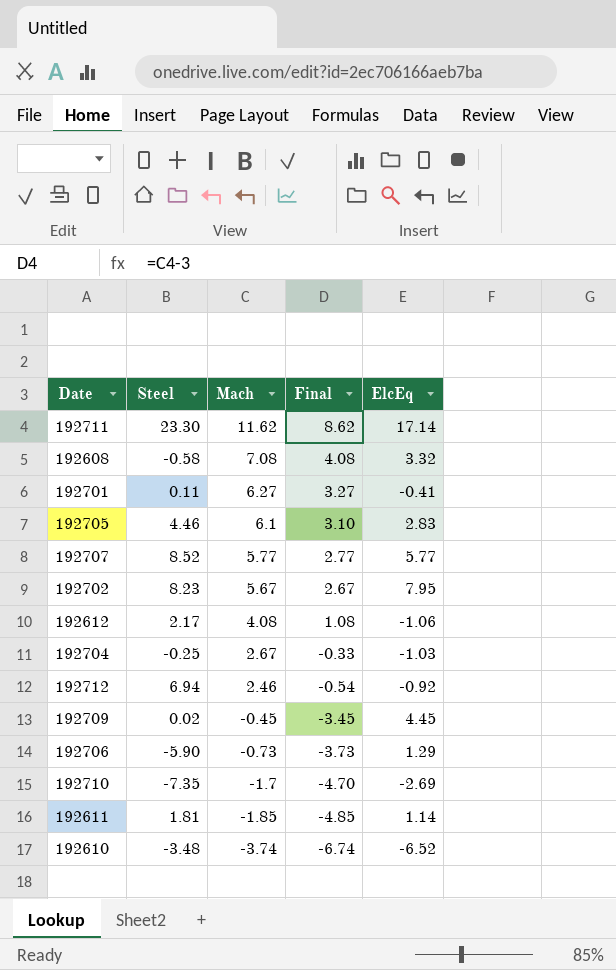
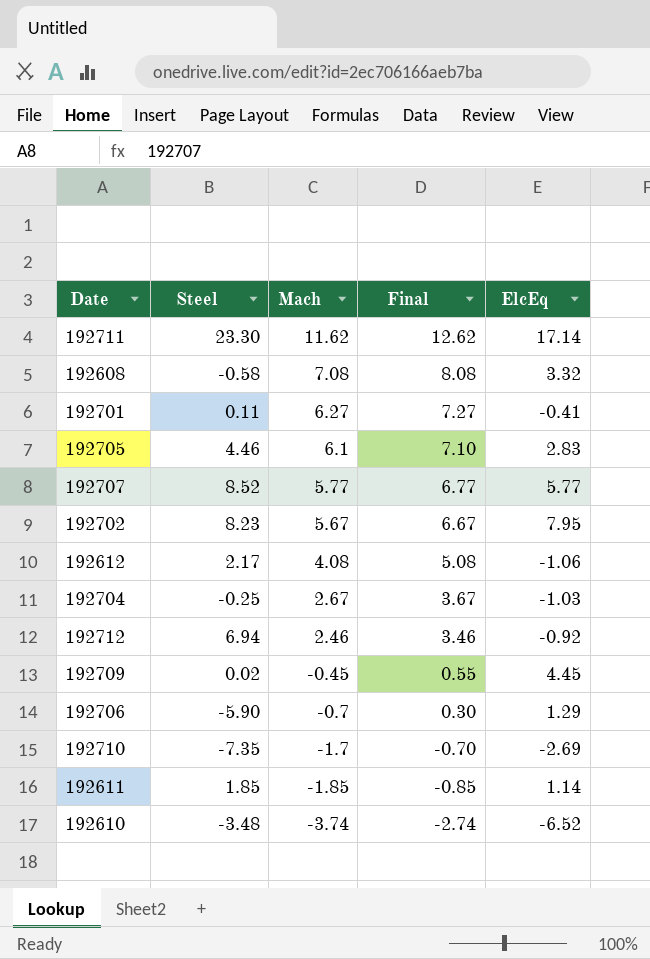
column Final | formula: [Mach] - 3 -> [Mach] + 1
192706 | Mach: -0.73 -> -0.7
192611 | Steel: 1.81 -> 1.85

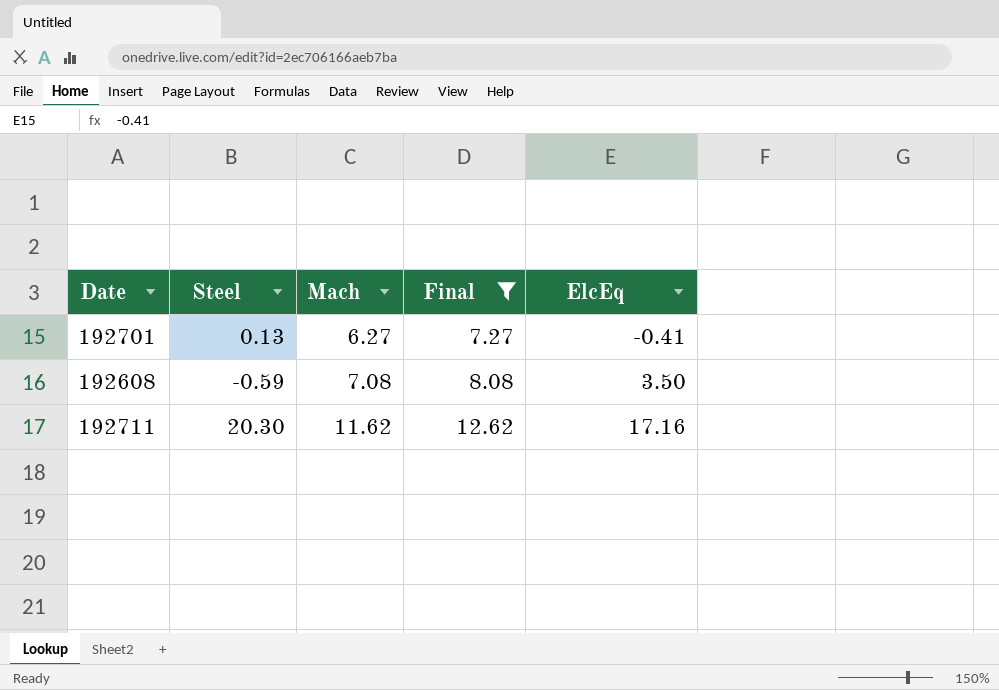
filter: none -> Final >= 7.27
row order: Mach descending -> Mach ascending
192701 | Steel: 0.11 -> 0.13
192608 | Steel: -0.58 -> -0.59
192608 | ElcEq: 3.32 -> 3.50
192711 | Steel: 23.30 -> 20.30
192711 | ElcEq: 17.14 -> 17.16

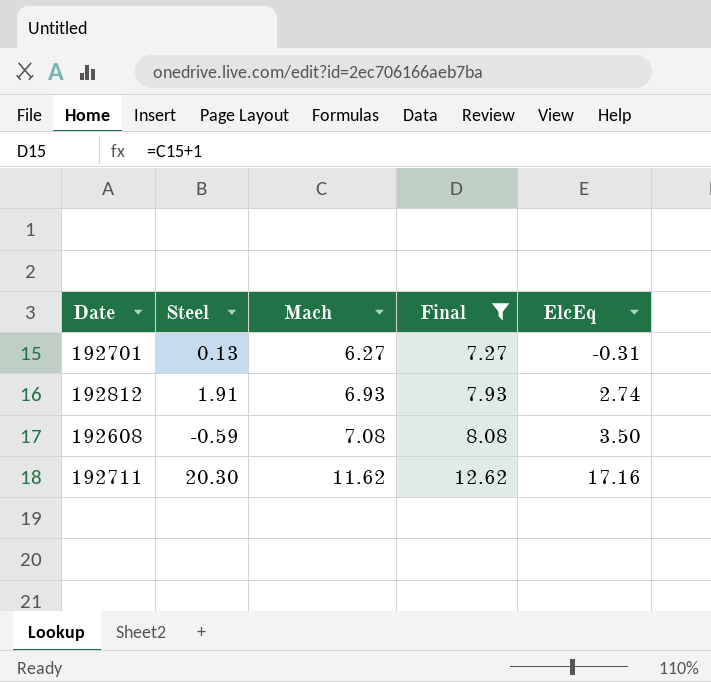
192701 | ElcEq: -0.41 -> -0.31
row 192812: none -> 1.91 | 6.93 | 7.93 | 2.74

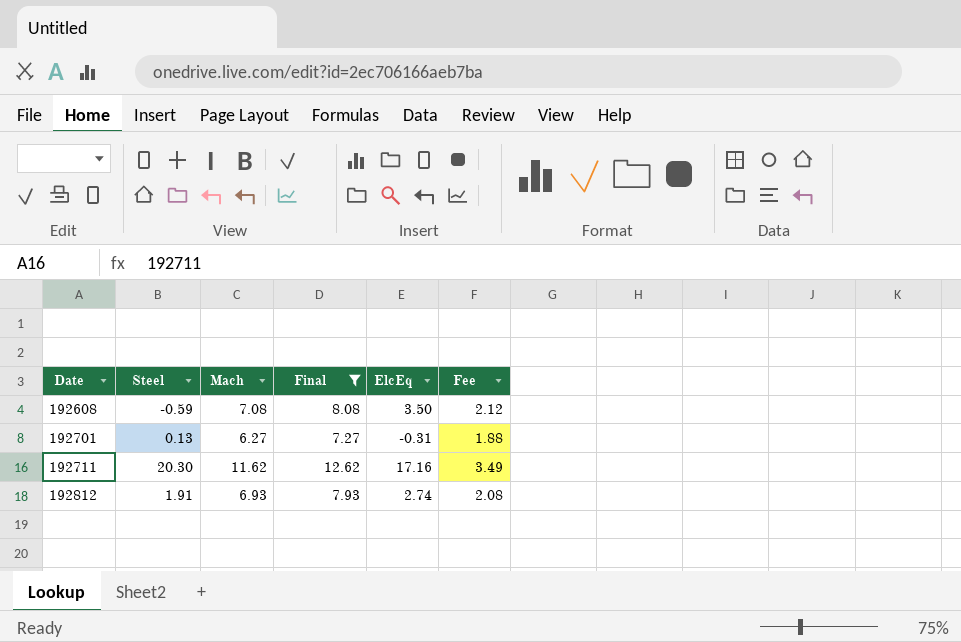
row order: Mach ascending -> Date ascending
column Fee | formula: none -> [Mach] * 0.3

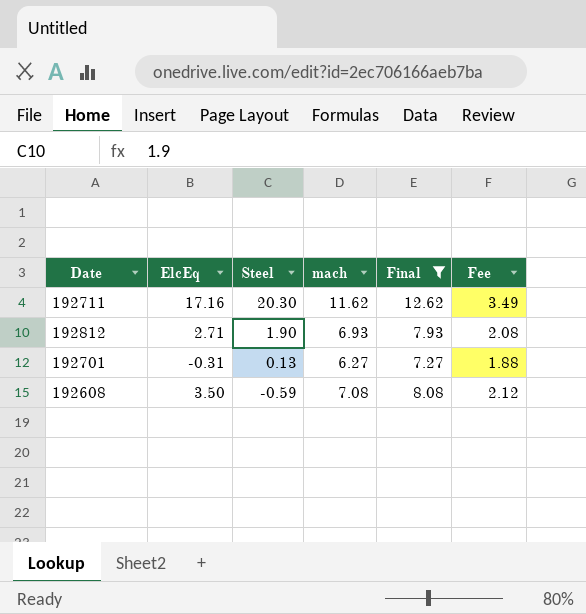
row order: Date ascending -> Steel descending
column ElcEq | position: 5 -> 2
column name: Mach -> mach
192812 | ElcEq: 2.74 -> 2.71
192812 | Steel: 1.91 -> 1.90

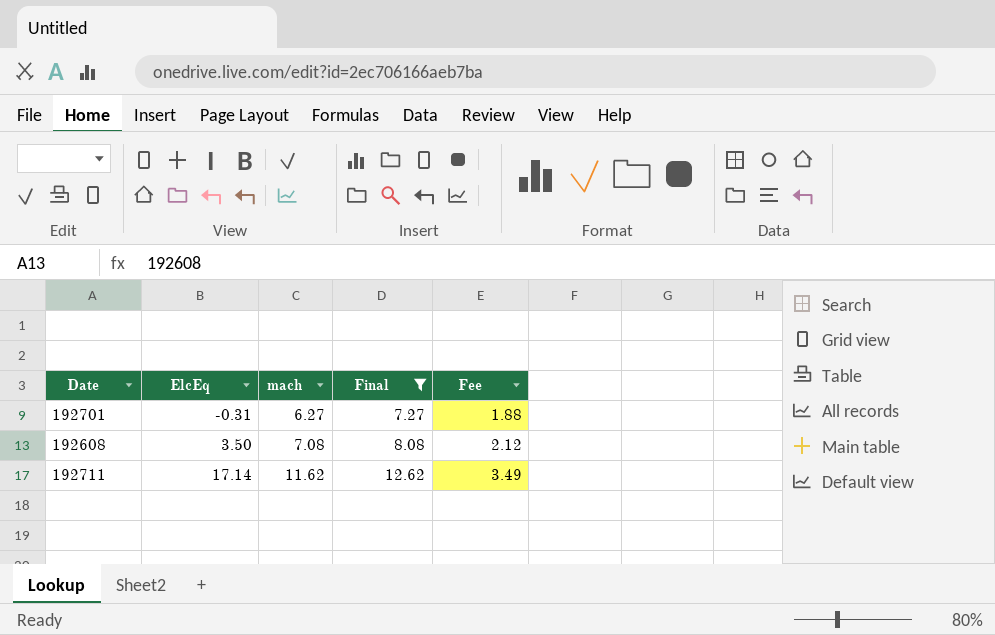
row order: Steel descending -> ElcEq ascending
column Steel | position: 3 -> none
row 192812: 2.71 | 1.90 | 6.93 | 7.93 | 2.08 -> none
192711 | ElcEq: 17.16 -> 17.14

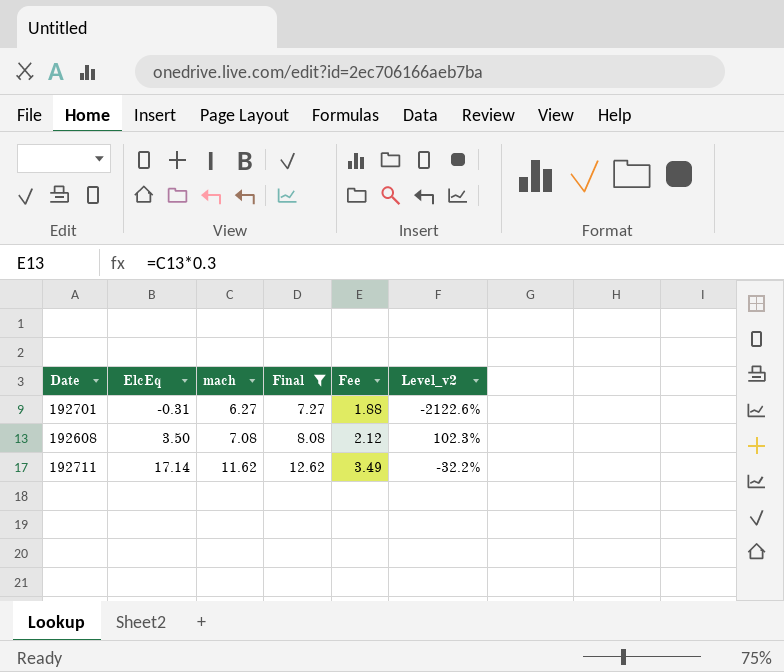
column Level_v2 | formula: none -> ([mach] - [ElcEq]) / [ElcEq]

